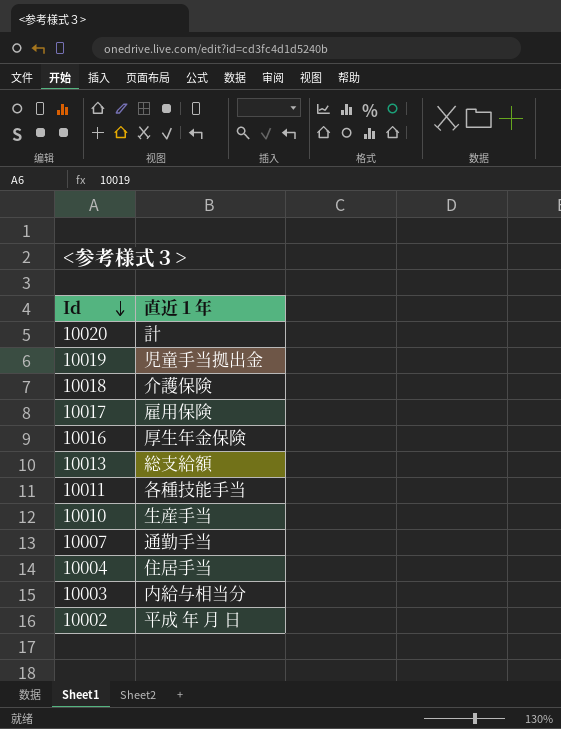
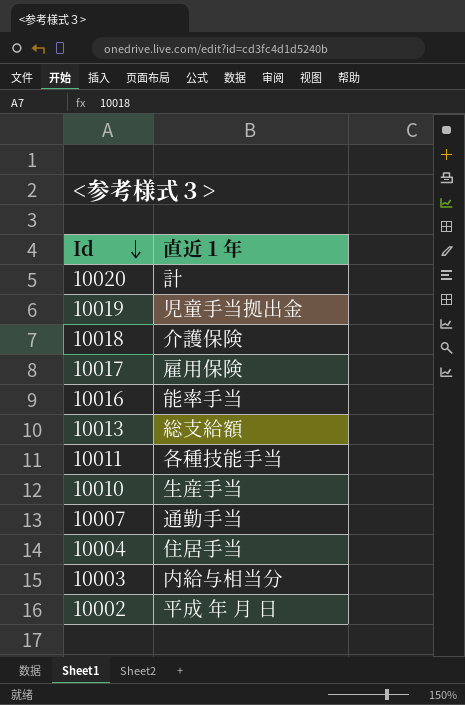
10016 | 直近１年: 厚生年金保険 -> 能率手当

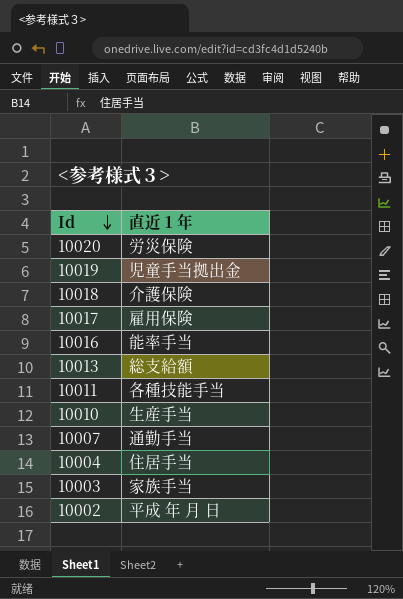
10020 | 直近１年: 計 -> 労災保険
10003 | 直近１年: 内給与相当分 -> 家族手当

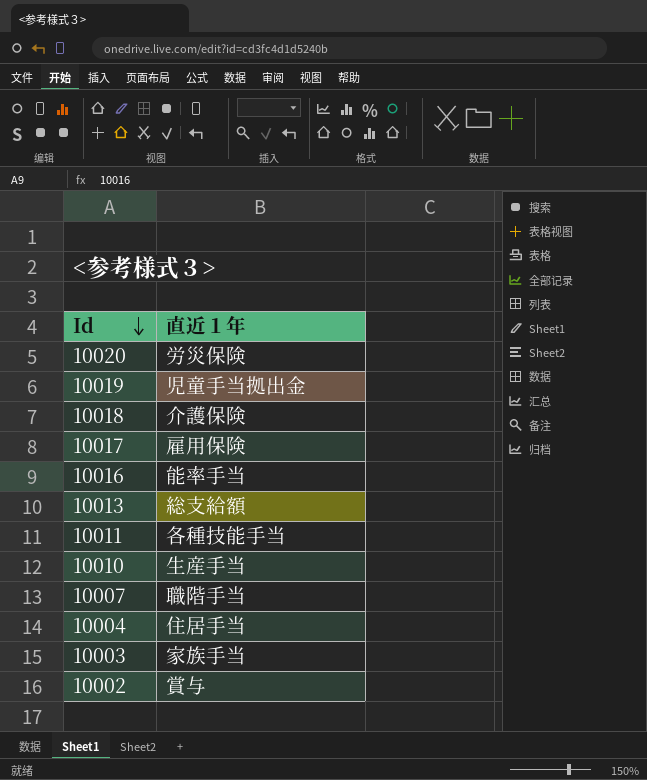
10007 | 直近１年: 通勤手当 -> 職階手当
10002 | 直近１年: 平成 年 月 日 -> 賞与

